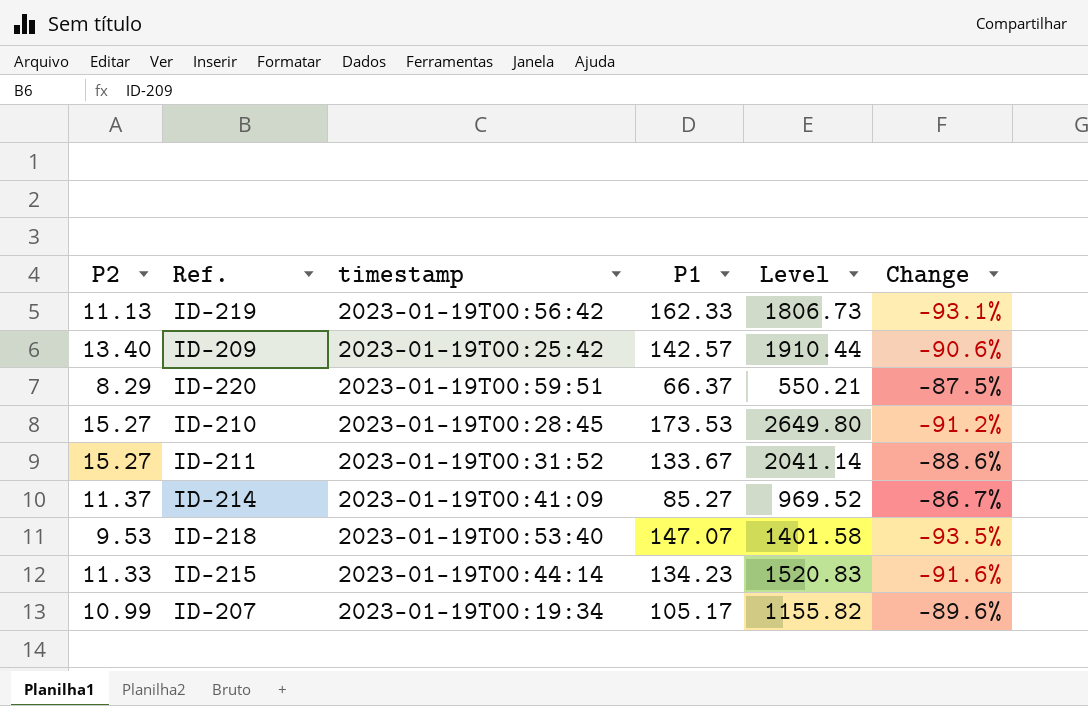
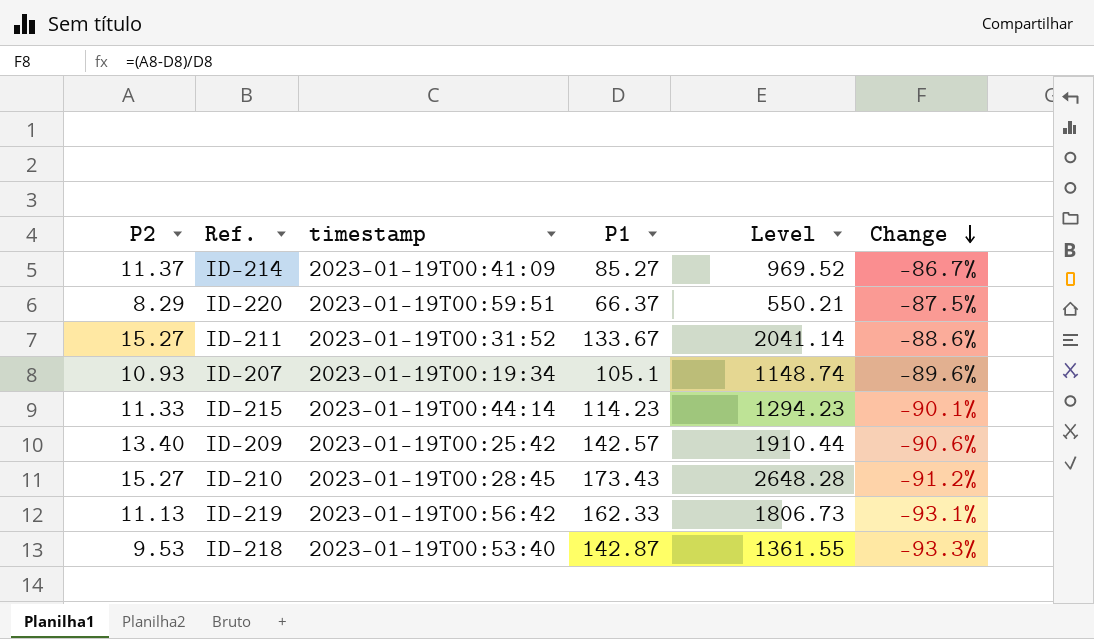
row order: none -> Change descending
ID-207 | P2: 10.99 -> 10.93
ID-207 | P1: 105.17 -> 105.1
ID-207 | Level: 1155.82 -> 1148.74
ID-215 | P1: 134.23 -> 114.23
ID-215 | Level: 1520.83 -> 1294.23
ID-215 | Change: -91.6% -> -90.1%
ID-210 | P1: 173.53 -> 173.43
ID-210 | Level: 2649.80 -> 2648.28
ID-218 | P1: 147.07 -> 142.87
ID-218 | Level: 1401.58 -> 1361.55
ID-218 | Change: -93.5% -> -93.3%

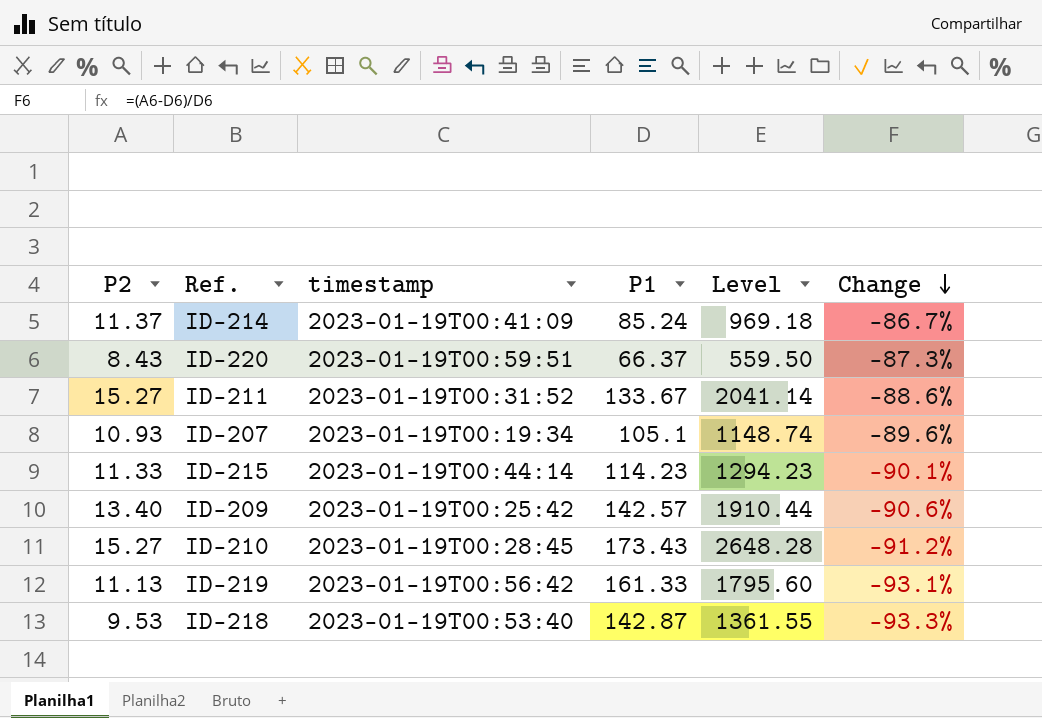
ID-214 | P1: 85.27 -> 85.24
ID-214 | Level: 969.52 -> 969.18
ID-220 | P2: 8.29 -> 8.43
ID-220 | Level: 550.21 -> 559.50
ID-220 | Change: -87.5% -> -87.3%
ID-219 | P1: 162.33 -> 161.33
ID-219 | Level: 1806.73 -> 1795.60

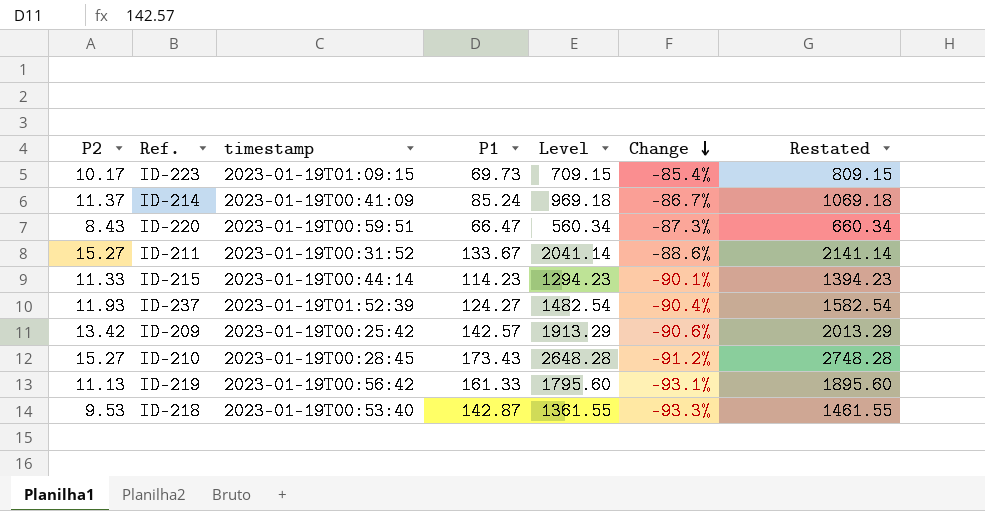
column Restated | formula: none -> [Level] + 100
row ID-207: 10.93 | 2023-01-19T00:19:34 | 105.1 | 1148.74 | -89.6% -> none
row ID-223: none -> 10.17 | 2023-01-19T01:09:15 | 69.73 | 709.15 | -85.4% | 809.15
ID-220 | P1: 66.37 -> 66.47
ID-220 | Level: 559.50 -> 560.34
row ID-237: none -> 11.93 | 2023-01-19T01:52:39 | 124.27 | 1482.54 | -90.4% | 1582.54
ID-209 | P2: 13.40 -> 13.42
ID-209 | Level: 1910.44 -> 1913.29

